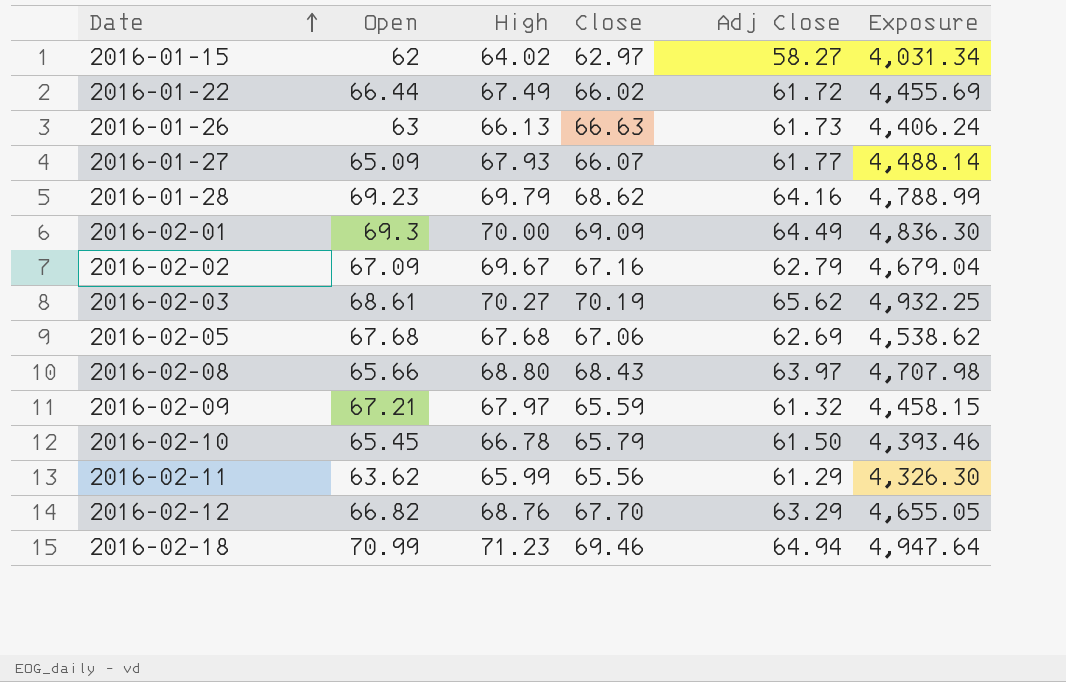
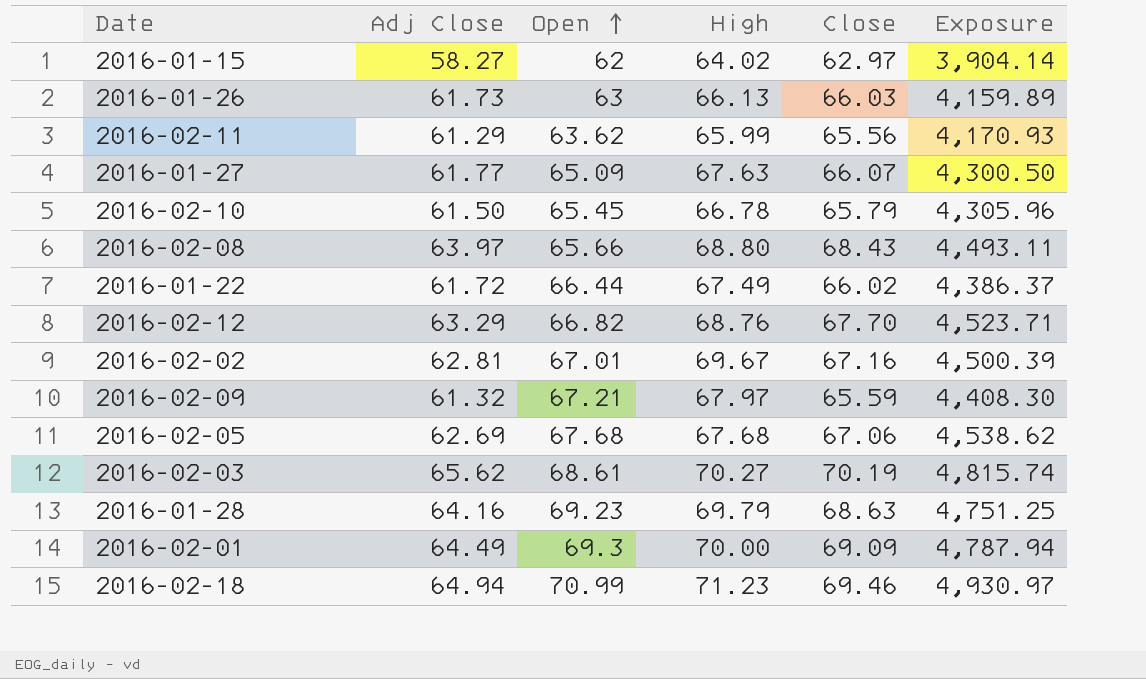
row order: Date ascending -> Open ascending
column Adj Close | position: 5 -> 2
column Exposure | formula: [High] * [Close] -> [Open] * [Close]
2016-01-26 | Close: 66.63 -> 66.03
2016-01-27 | High: 67.93 -> 67.63
2016-02-02 | Adj Close: 62.79 -> 62.81
2016-02-02 | Open: 67.09 -> 67.01
2016-01-28 | Close: 68.62 -> 68.63

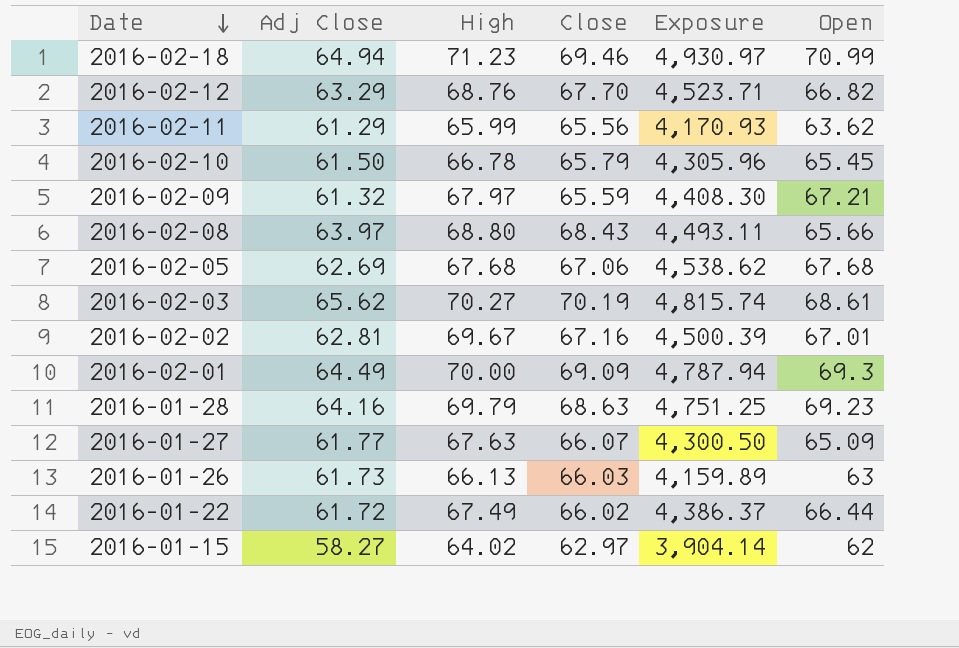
row order: Open ascending -> Date descending
column Open | position: 3 -> 6

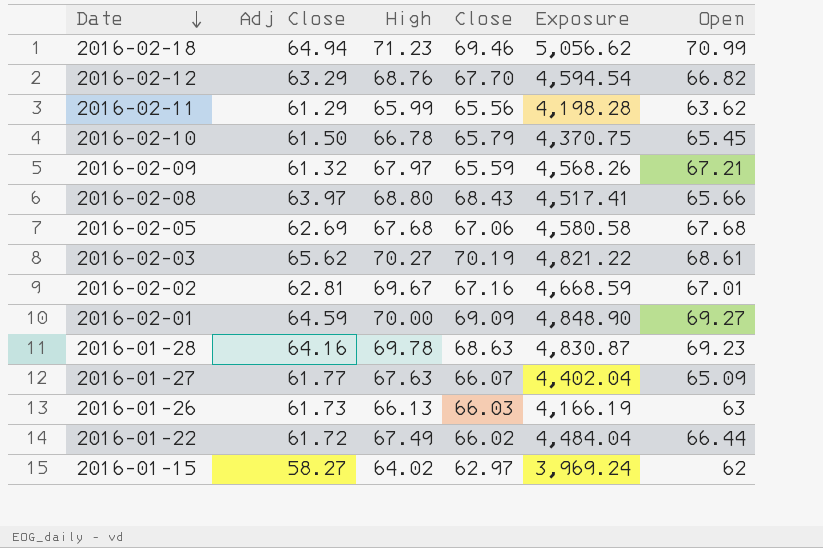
column Exposure | formula: [Close] * [Open] -> [High] * [Open]
2016-02-01 | Adj Close: 64.49 -> 64.59
2016-02-01 | Open: 69.3 -> 69.27
2016-01-28 | High: 69.79 -> 69.78

